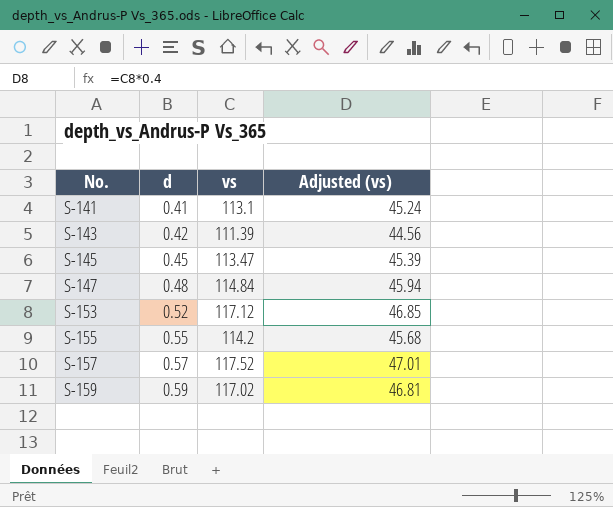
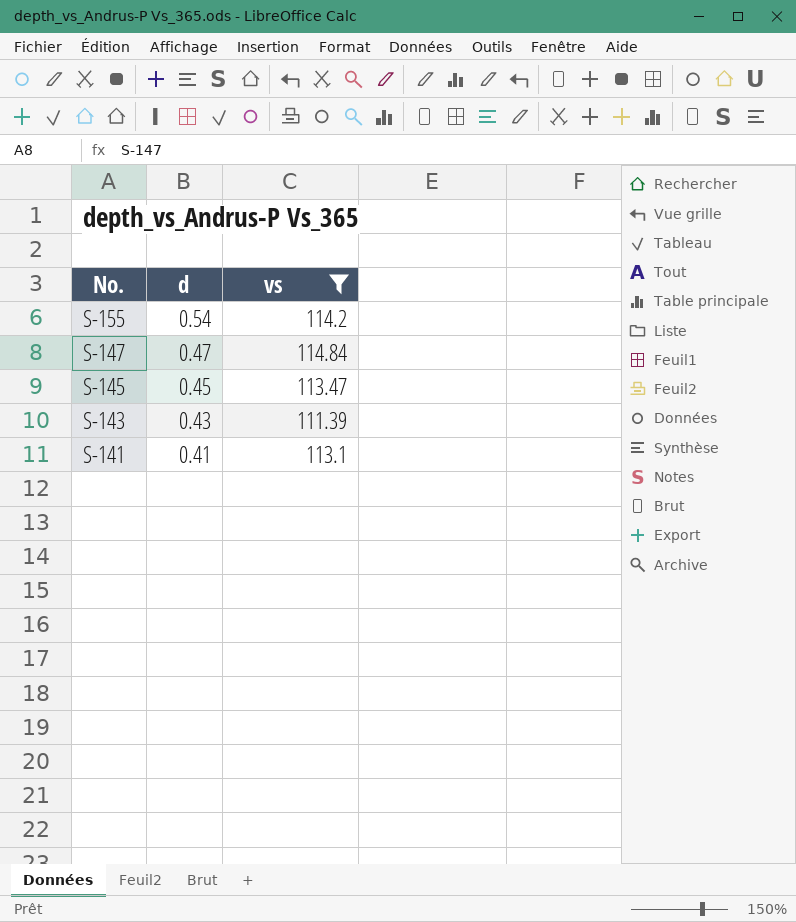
filter: none -> vs <= 114.84
row order: No. ascending -> No. descending
column Adjusted (vs) | formula: [vs] * 0.4 -> none
S-155 | d: 0.55 -> 0.54
S-147 | d: 0.48 -> 0.47
S-143 | d: 0.42 -> 0.43

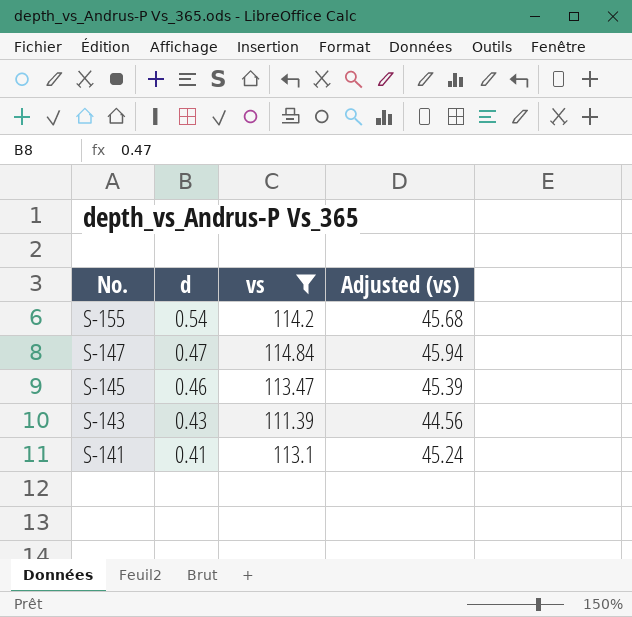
column Adjusted (vs) | formula: none -> [vs] * 0.4
S-145 | d: 0.45 -> 0.46

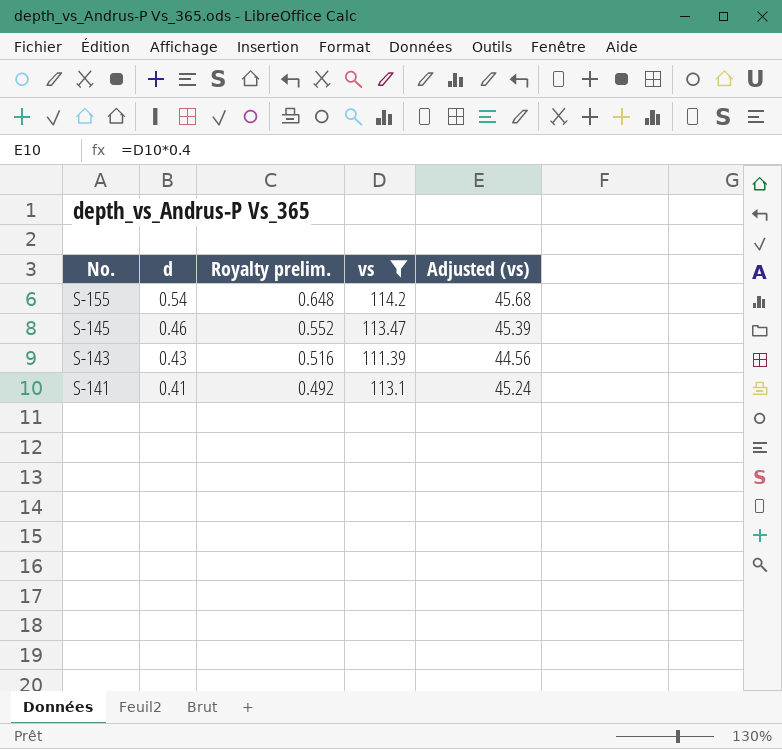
column Royalty prelim. | formula: none -> [d] * 1.2
row S-147: 0.47 | 114.84 | 45.94 -> none

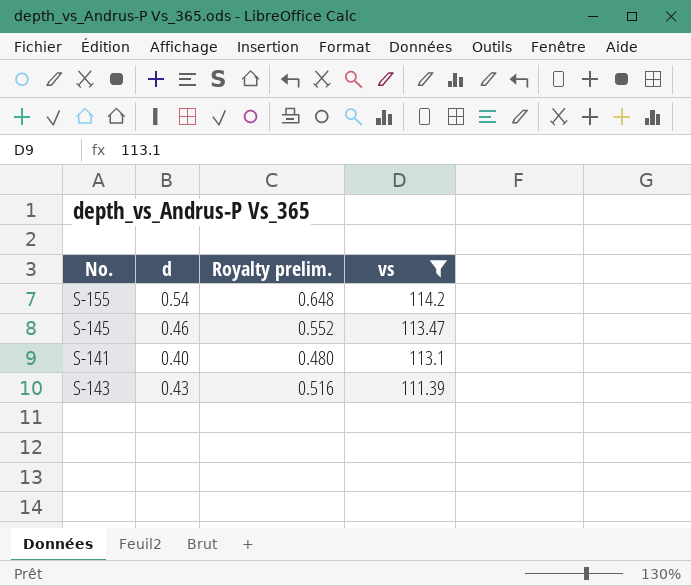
row order: No. descending -> vs descending
column Adjusted (vs) | formula: [vs] * 0.4 -> none
S-141 | d: 0.41 -> 0.40
S-141 | Royalty prelim.: 0.492 -> 0.480

